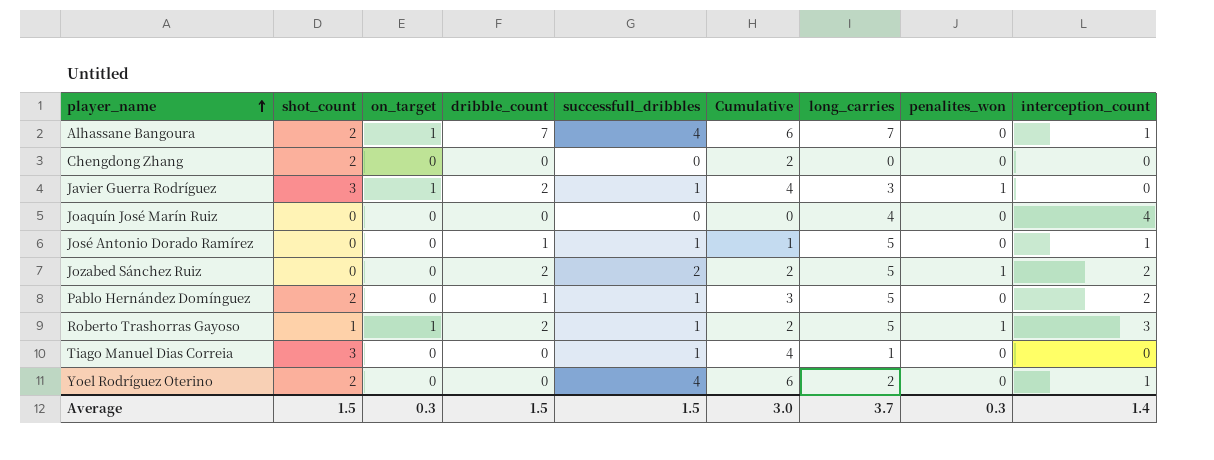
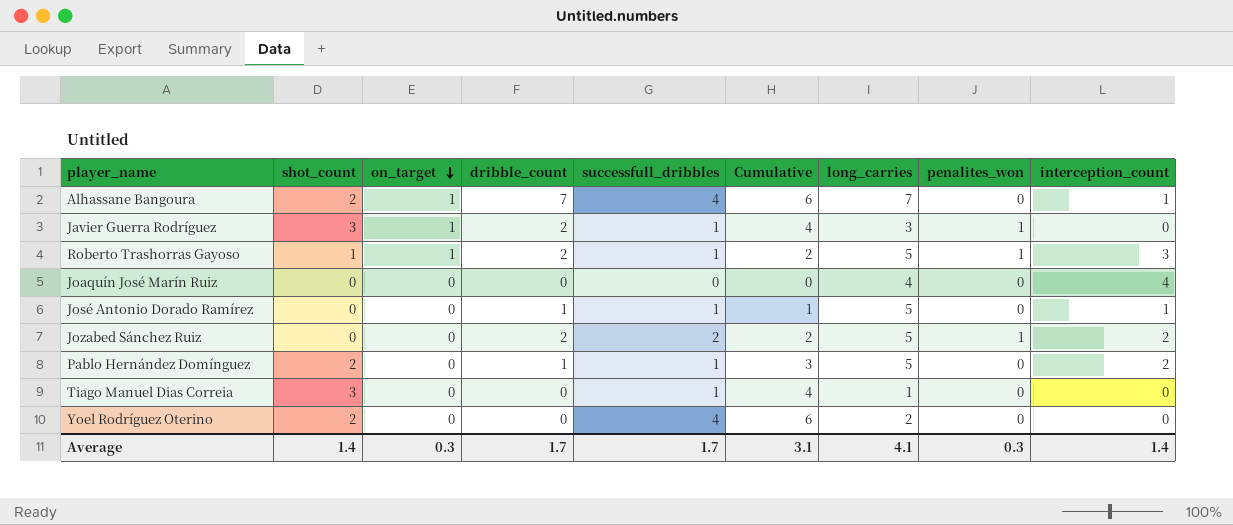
row order: player_name ascending -> on_target descending
row Chengdong Zhang: 2 | 0 | 0 | 0 | 2 | 0 | 0 | 0 -> none
Yoel Rodríguez Oterino | interception_count: 1 -> 0
Average | shot_count: 1.5 -> 1.4
Average | dribble_count: 1.5 -> 1.7
Average | successfull_dribbles: 1.5 -> 1.7
Average | Cumulative: 3.0 -> 3.1
Average | long_carries: 3.7 -> 4.1

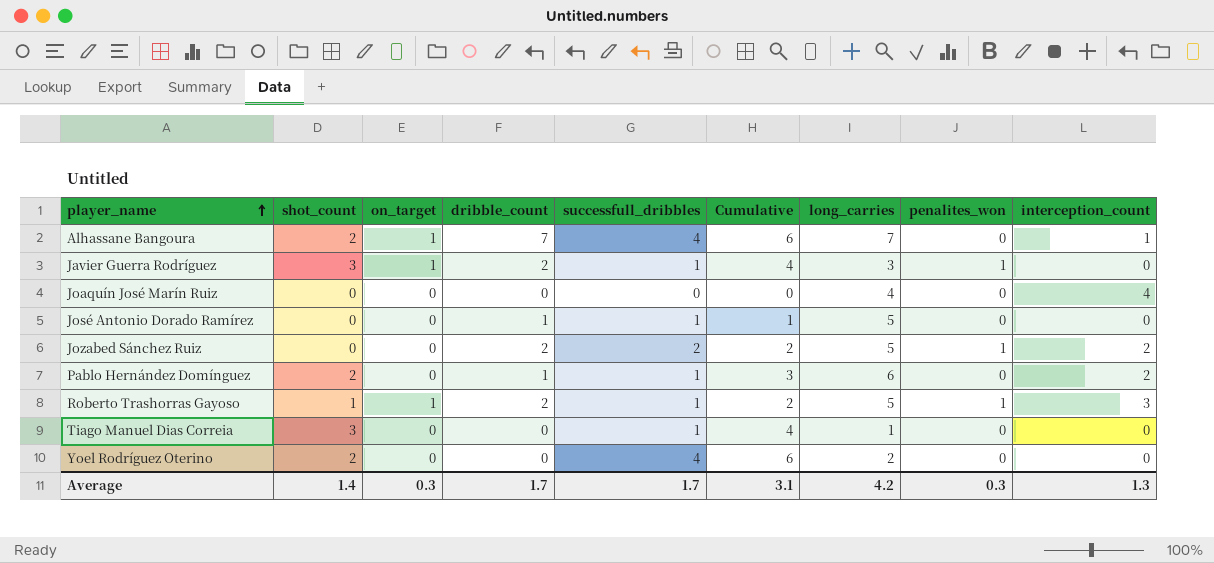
row order: on_target descending -> player_name ascending
José Antonio Dorado Ramírez | interception_count: 1 -> 0
Pablo Hernández Domínguez | long_carries: 5 -> 6
Average | long_carries: 4.1 -> 4.2
Average | interception_count: 1.4 -> 1.3

